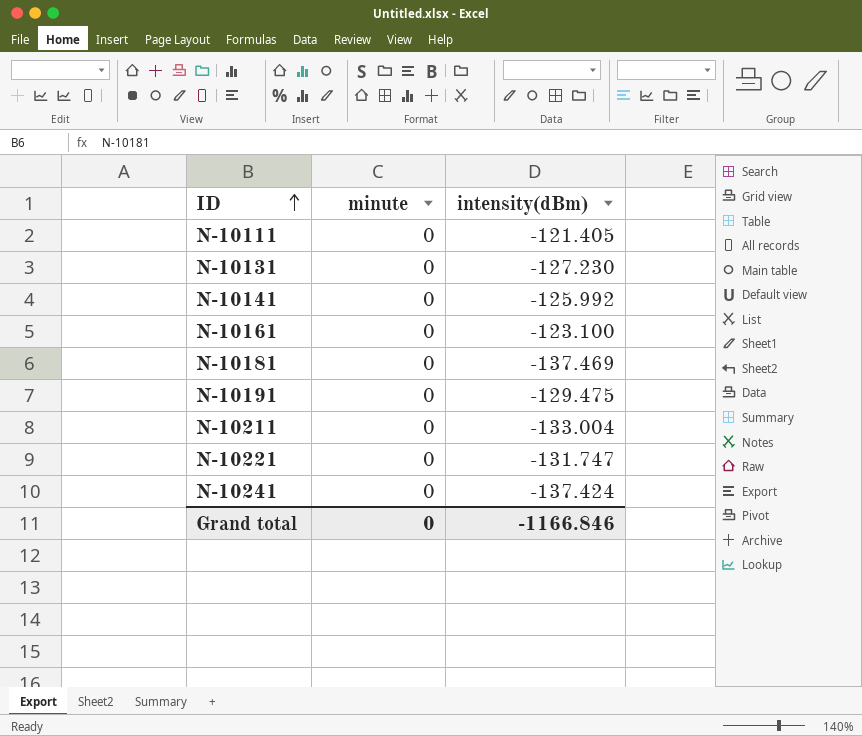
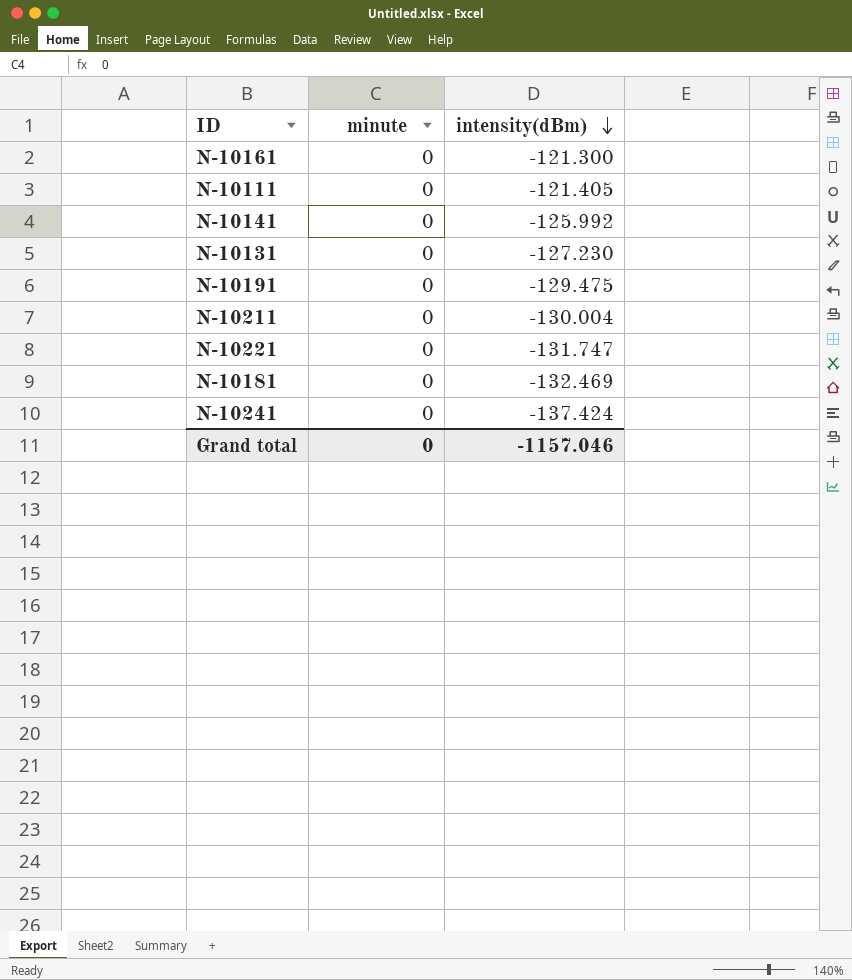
row order: ID ascending -> intensity(dBm) descending
N-10161 | intensity(dBm): -123.100 -> -121.300
N-10211 | intensity(dBm): -133.004 -> -130.004
N-10181 | intensity(dBm): -137.469 -> -132.469
Grand total | intensity(dBm): -1166.846 -> -1157.046

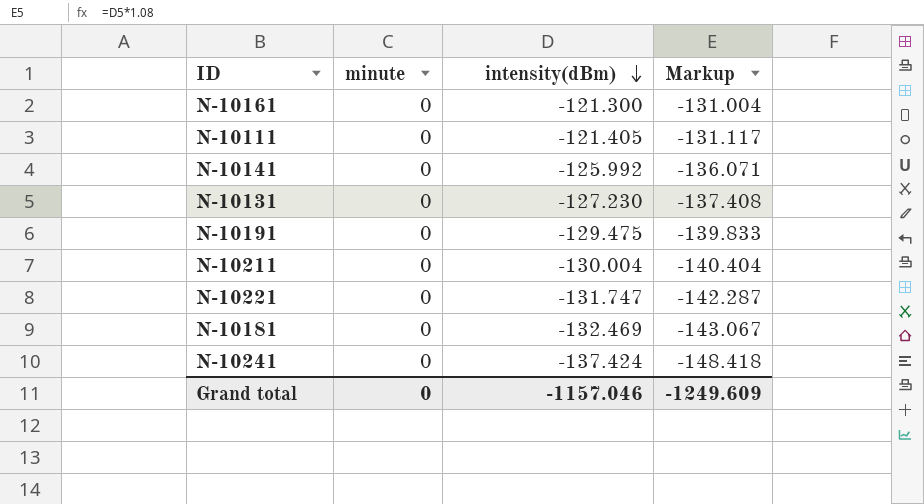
column Markup | formula: none -> [intensity(dBm)] * 1.08

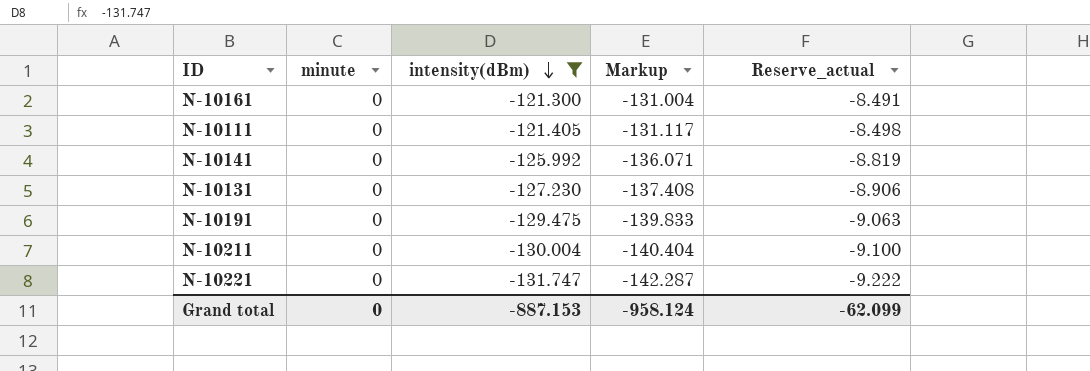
filter: none -> intensity(dBm) >= -131.747
column Reserve_actual | formula: none -> [intensity(dBm)] * 0.07
Grand total | intensity(dBm): -1157.046 -> -887.153
Grand total | Markup: -1249.609 -> -958.124

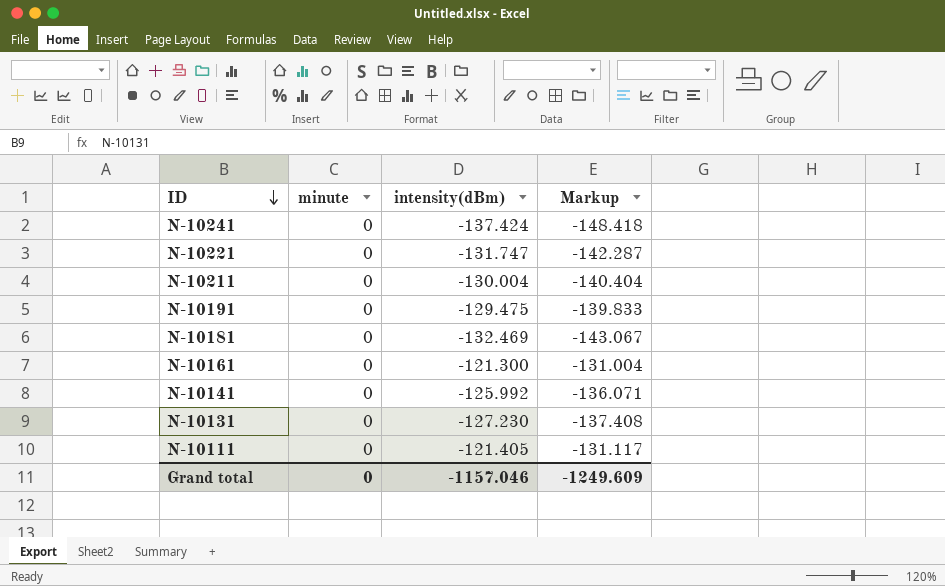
filter: intensity(dBm) >= -131.747 -> none
row order: intensity(dBm) descending -> ID descending
column Reserve_actual | formula: [intensity(dBm)] * 0.07 -> none
Grand total | intensity(dBm): -887.153 -> -1157.046
Grand total | Markup: -958.124 -> -1249.609

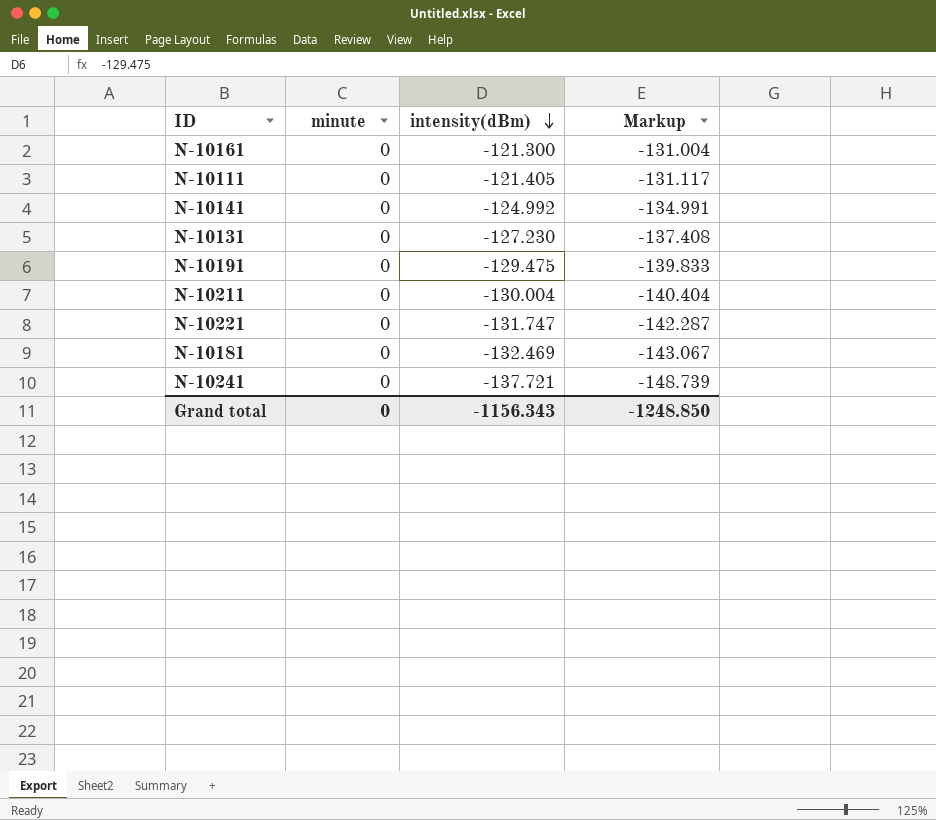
row order: ID descending -> intensity(dBm) descending
N-10141 | intensity(dBm): -125.992 -> -124.992
N-10141 | Markup: -136.071 -> -134.991
N-10241 | intensity(dBm): -137.424 -> -137.721
N-10241 | Markup: -148.418 -> -148.739
Grand total | intensity(dBm): -1157.046 -> -1156.343
Grand total | Markup: -1249.609 -> -1248.850

